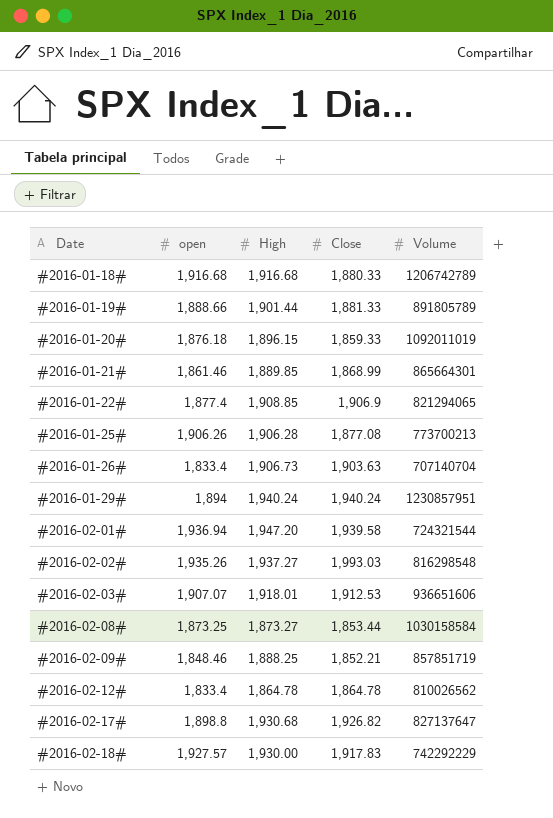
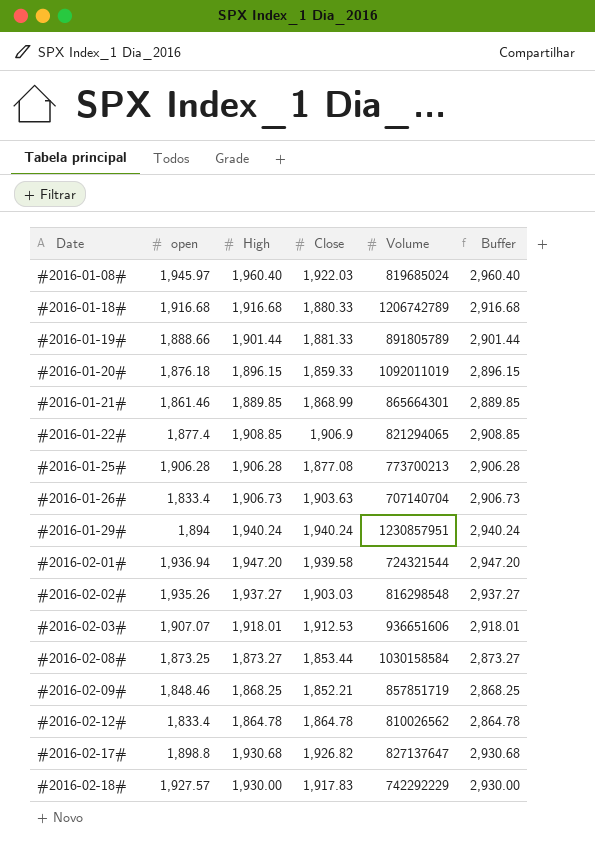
column Buffer | formula: none -> [High] + 1000
row #2016-01-08#: none -> 1,945.97 | 1,960.40 | 1,922.03 | 819685024 | 2,960.40
#2016-01-25# | open: 1,906.26 -> 1,906.28
#2016-02-02# | Close: 1,993.03 -> 1,903.03
#2016-02-09# | High: 1,888.25 -> 1,868.25

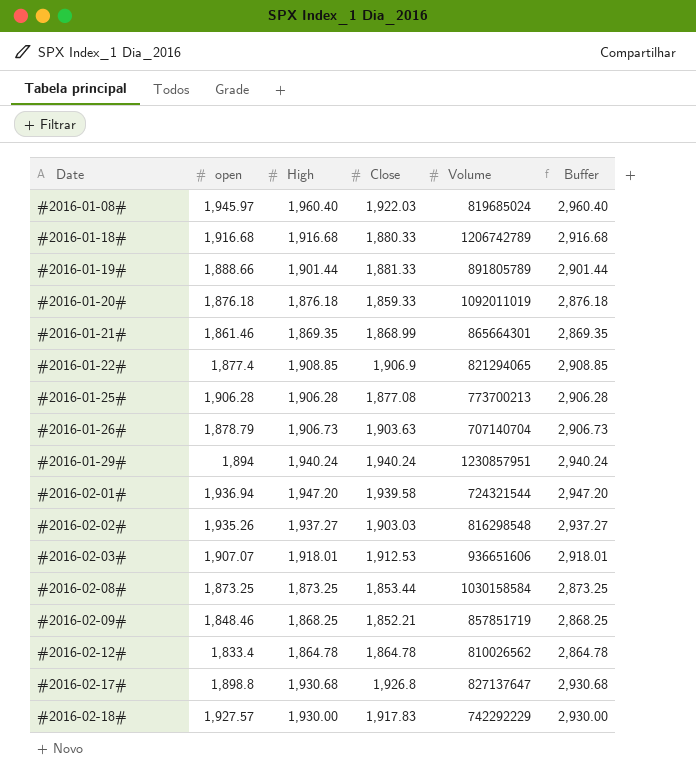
#2016-01-20# | High: 1,896.15 -> 1,876.18
#2016-01-20# | Buffer: 2,896.15 -> 2,876.18
#2016-01-21# | High: 1,889.85 -> 1,869.35
#2016-01-21# | Buffer: 2,889.85 -> 2,869.35
#2016-01-26# | open: 1,833.4 -> 1,878.79
#2016-02-08# | High: 1,873.27 -> 1,873.25
#2016-02-08# | Buffer: 2,873.27 -> 2,873.25
#2016-02-17# | Close: 1,926.82 -> 1,926.8

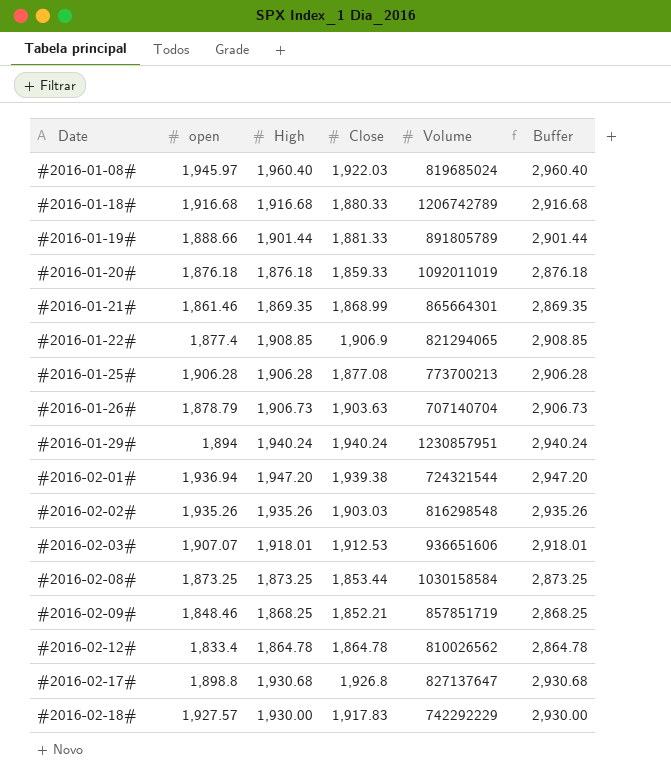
#2016-02-01# | Close: 1,939.58 -> 1,939.38
#2016-02-02# | High: 1,937.27 -> 1,935.26
#2016-02-02# | Buffer: 2,937.27 -> 2,935.26

